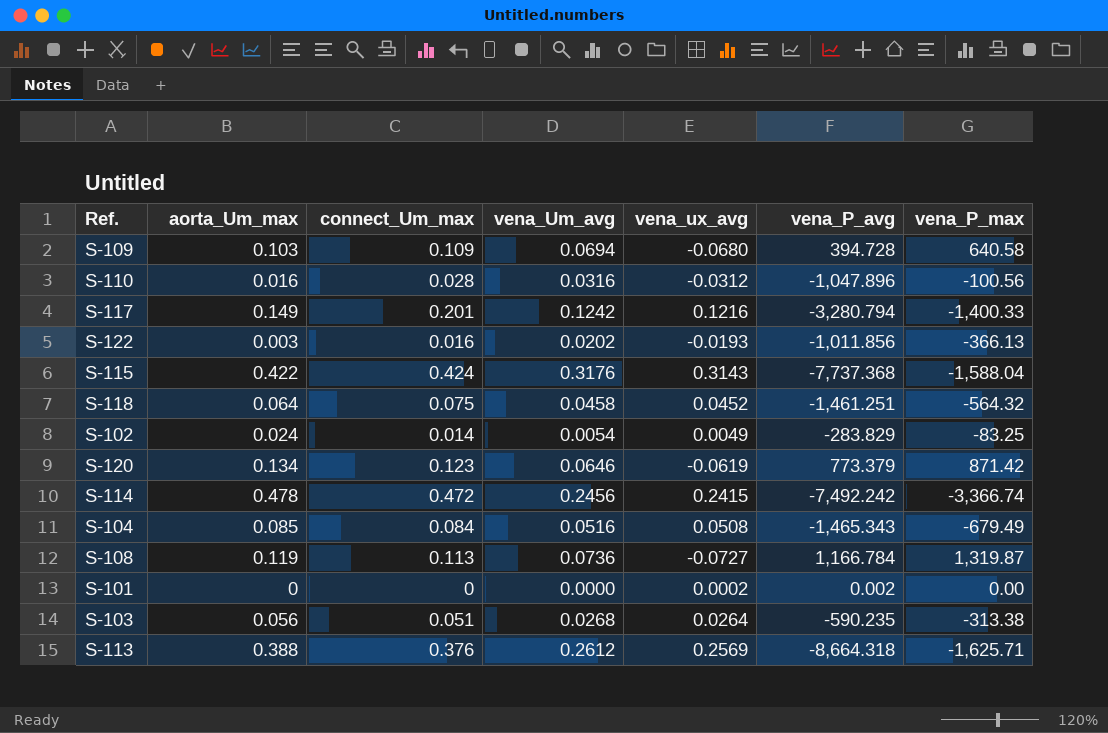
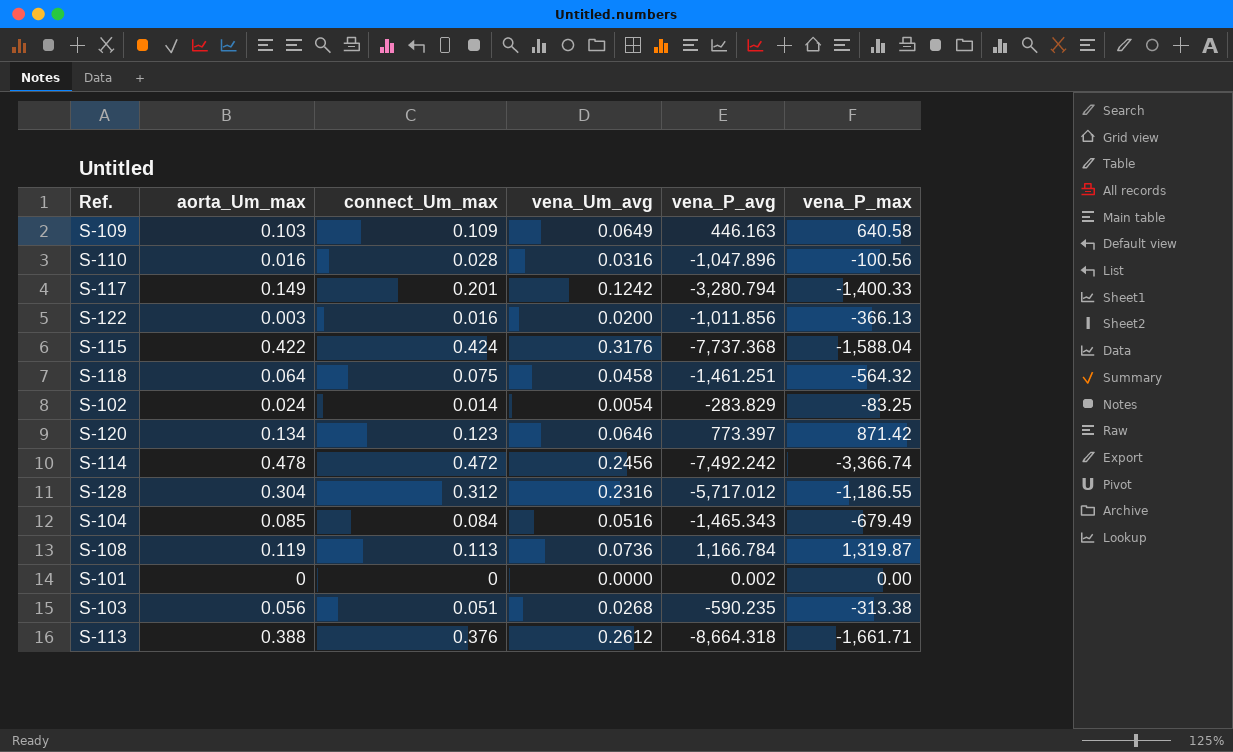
column vena_ux_avg | position: 5 -> none
S-109 | vena_Um_avg: 0.0694 -> 0.0649
S-109 | vena_P_avg: 394.728 -> 446.163
S-122 | vena_Um_avg: 0.0202 -> 0.0200
S-120 | vena_P_avg: 773.379 -> 773.397
row S-128: none -> 0.304 | 0.312 | 0.2316 | -5,717.012 | -1,186.55
S-113 | vena_P_max: -1,625.71 -> -1,661.71

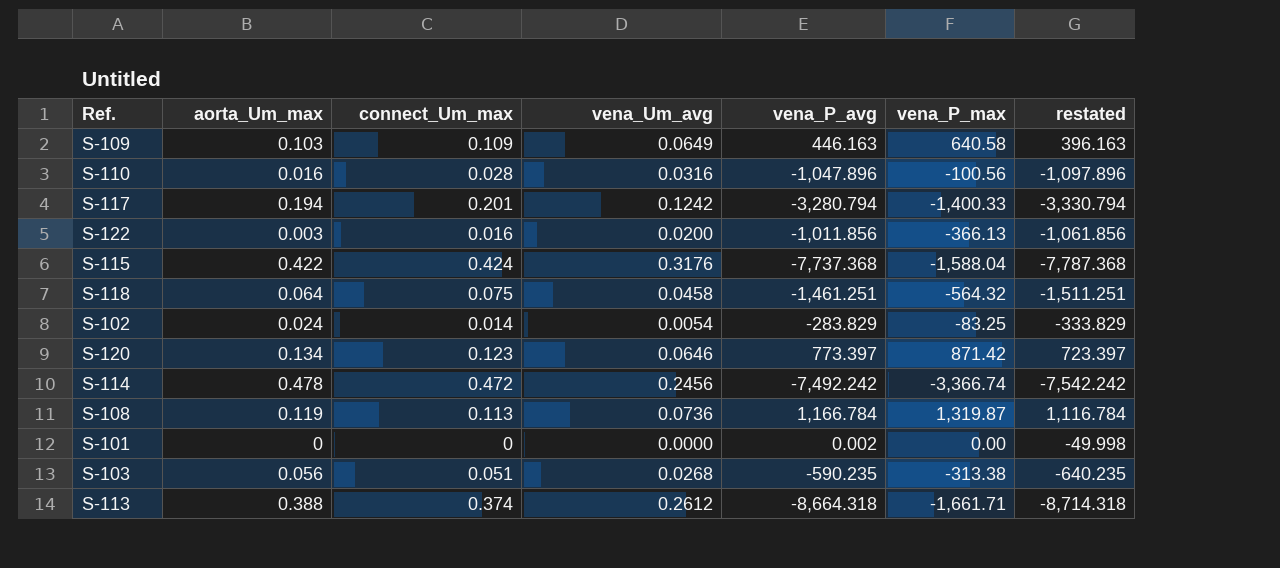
column restated | formula: none -> [vena_P_avg] - 50
row S-128: 0.304 | 0.312 | 0.2316 | -5,717.012 | -1,186.55 -> none
row S-104: 0.085 | 0.084 | 0.0516 | -1,465.343 | -679.49 -> none
S-117 | aorta_Um_max: 0.149 -> 0.194
S-113 | connect_Um_max: 0.376 -> 0.374

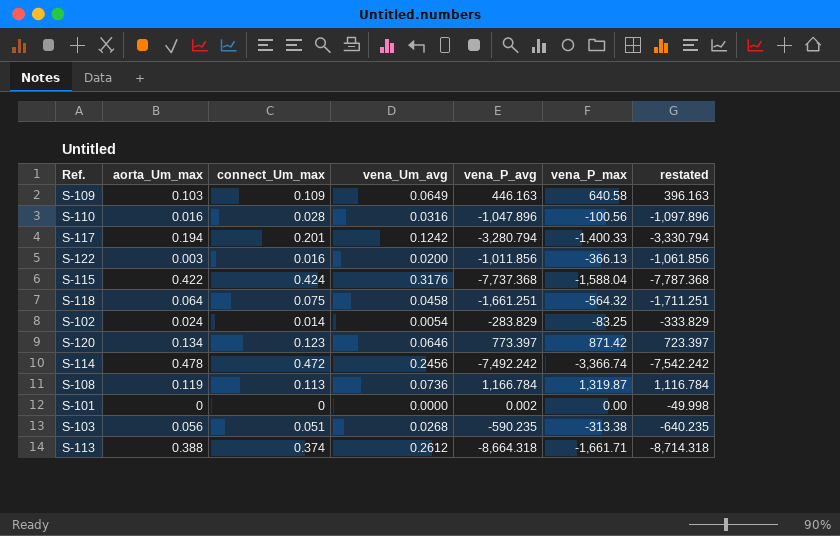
S-118 | vena_P_avg: -1,461.251 -> -1,661.251
S-118 | restated: -1,511.251 -> -1,711.251

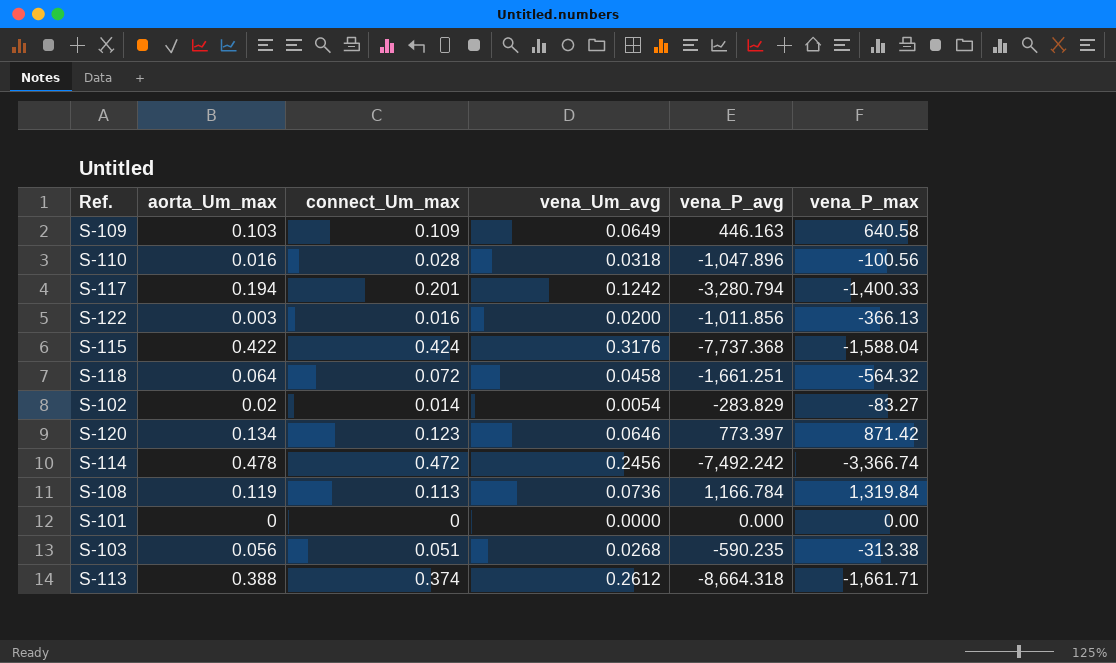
column restated | formula: [vena_P_avg] - 50 -> none
S-110 | vena_Um_avg: 0.0316 -> 0.0318
S-118 | connect_Um_max: 0.075 -> 0.072
S-102 | aorta_Um_max: 0.024 -> 0.02
S-102 | vena_P_max: -83.25 -> -83.27
S-108 | vena_P_max: 1,319.87 -> 1,319.84
S-101 | vena_P_avg: 0.002 -> 0.000

